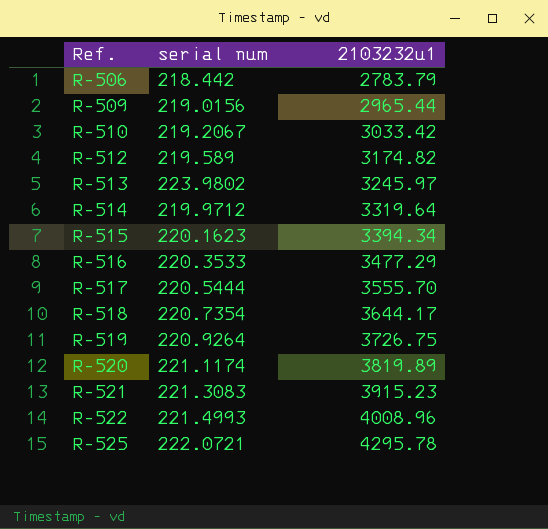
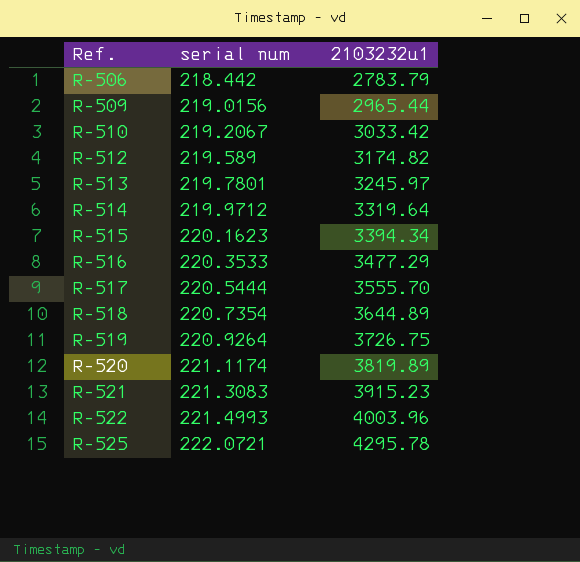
R-513 | serial num: 223.9802 -> 219.7801
R-518 | 2103232u1: 3644.17 -> 3644.89
R-522 | 2103232u1: 4008.96 -> 4003.96

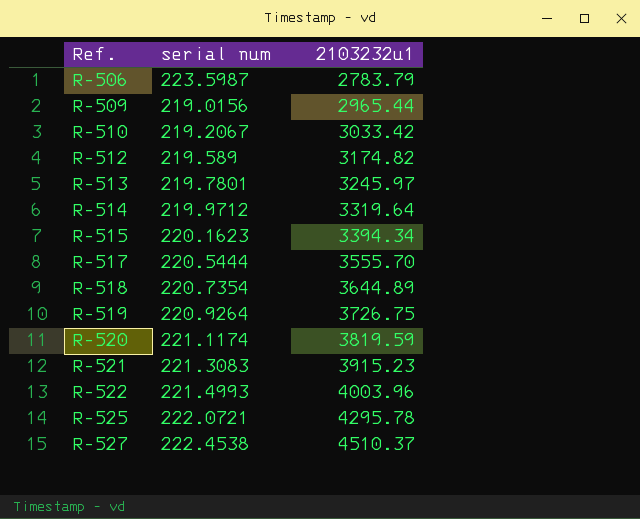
row R-516: 220.3533 | 3477.29 -> none
R-506 | serial num: 218.442 -> 223.5987
R-520 | 2103232u1: 3819.89 -> 3819.59
row R-527: none -> 222.4538 | 4510.37

